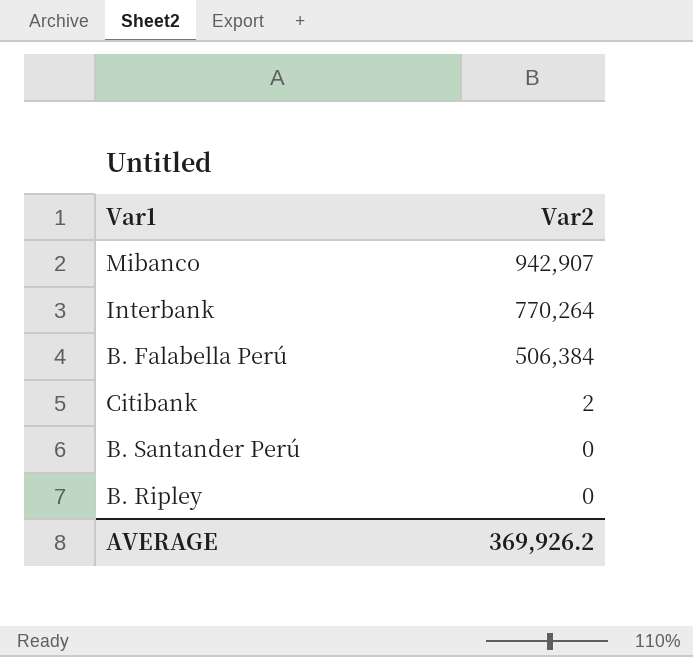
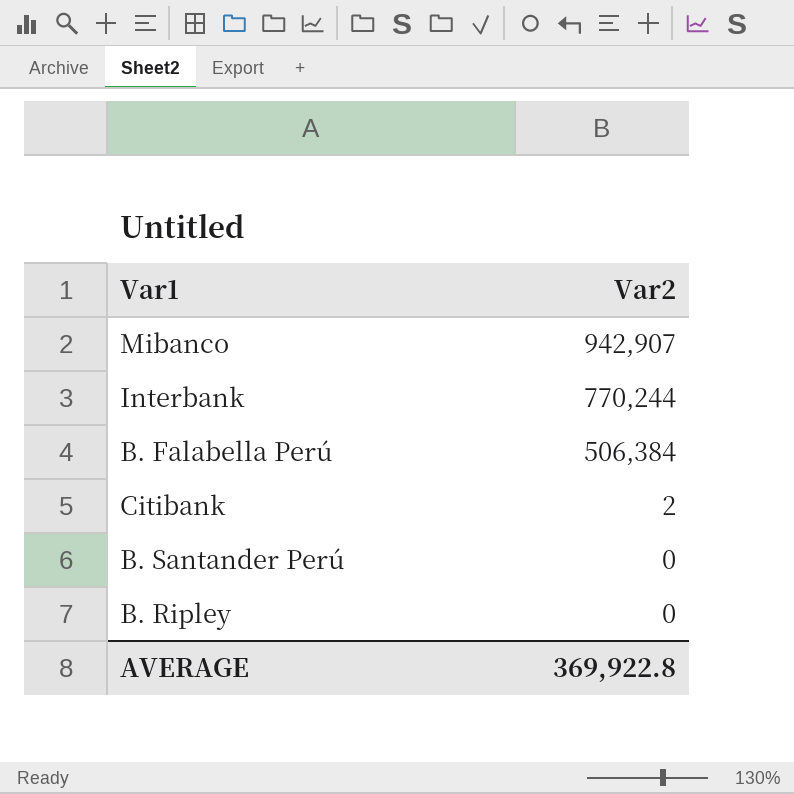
Interbank | Var2: 770,264 -> 770,244
AVERAGE | Var2: 369,926.2 -> 369,922.8

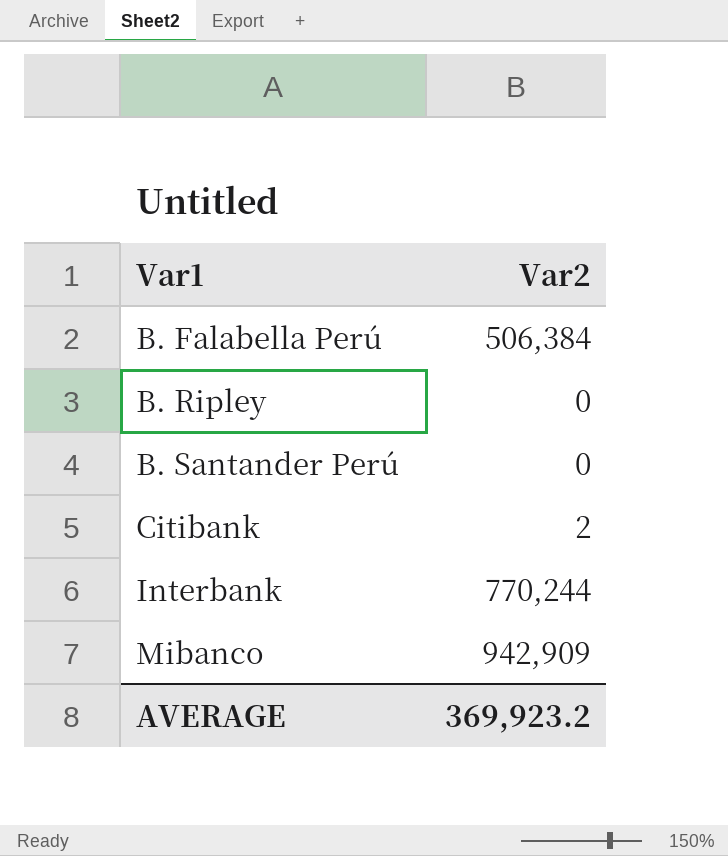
row order: Var2 descending -> Var1 ascending
Mibanco | Var2: 942,907 -> 942,909
AVERAGE | Var2: 369,922.8 -> 369,923.2

